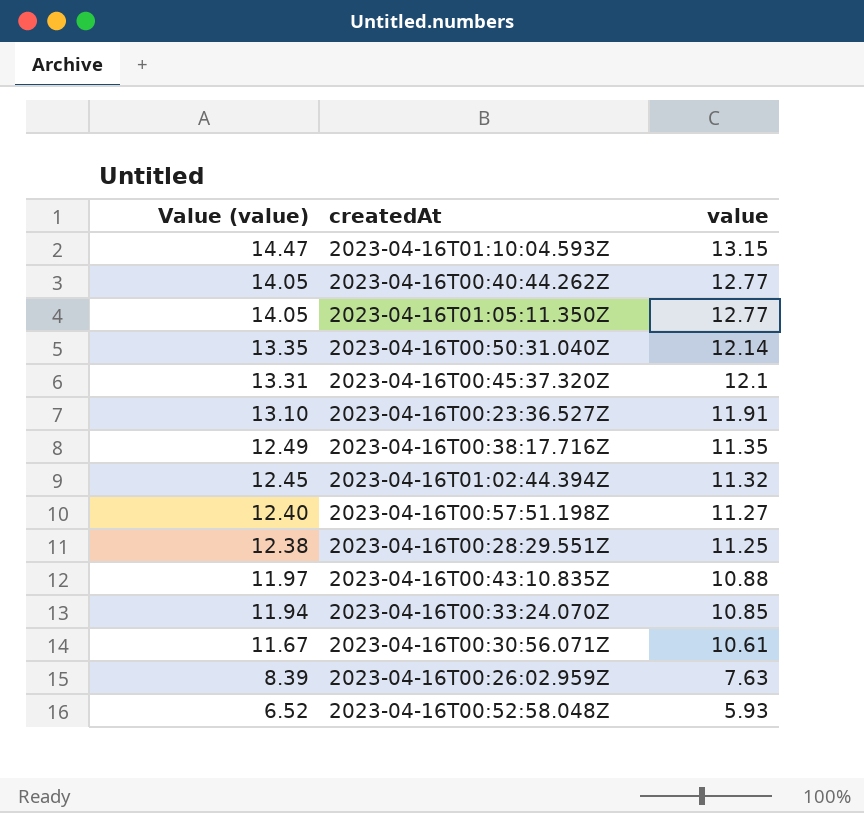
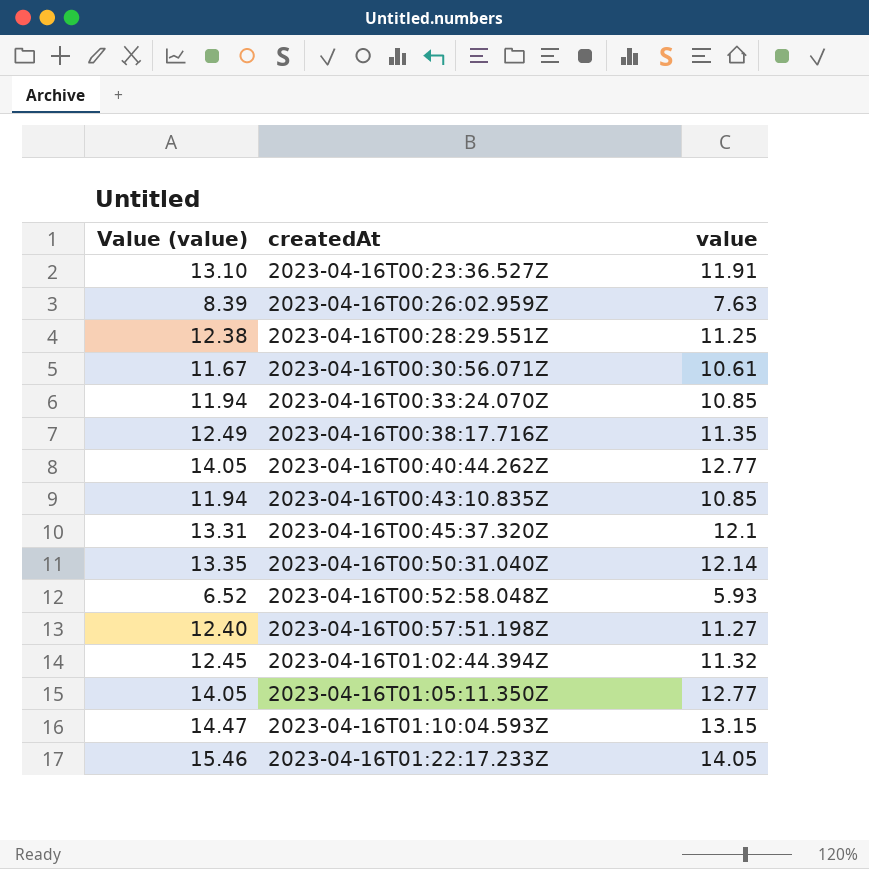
row order: Value (value) descending -> createdAt ascending
2023-04-16T00:43:10.835Z | Value (value): 11.97 -> 11.94
2023-04-16T00:43:10.835Z | value: 10.88 -> 10.85
row 2023-04-16T01:22:17.233Z: none -> 15.46 | 14.05

